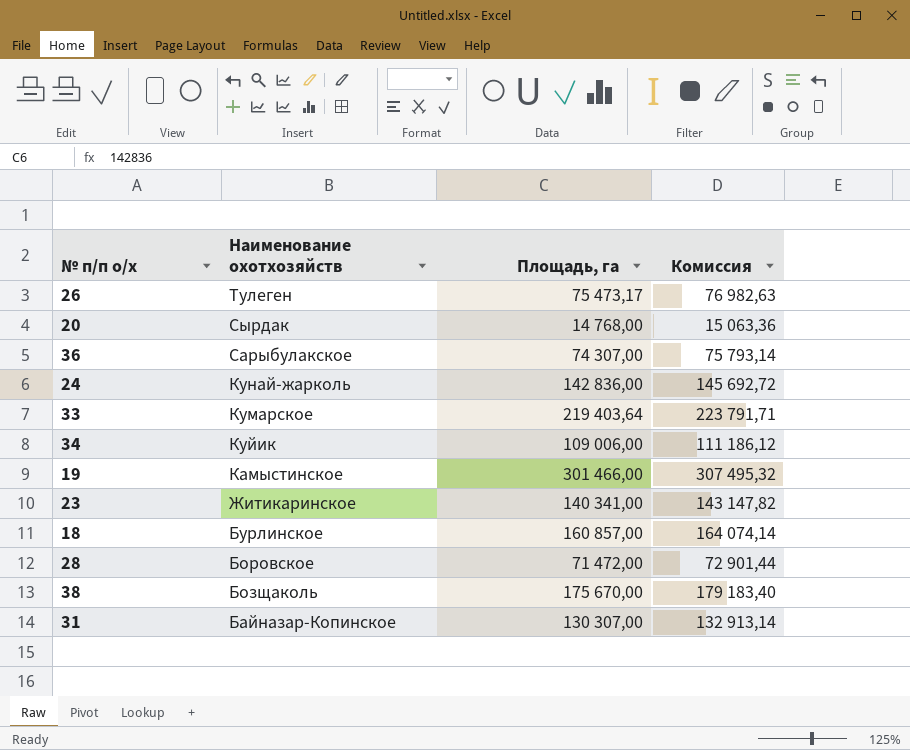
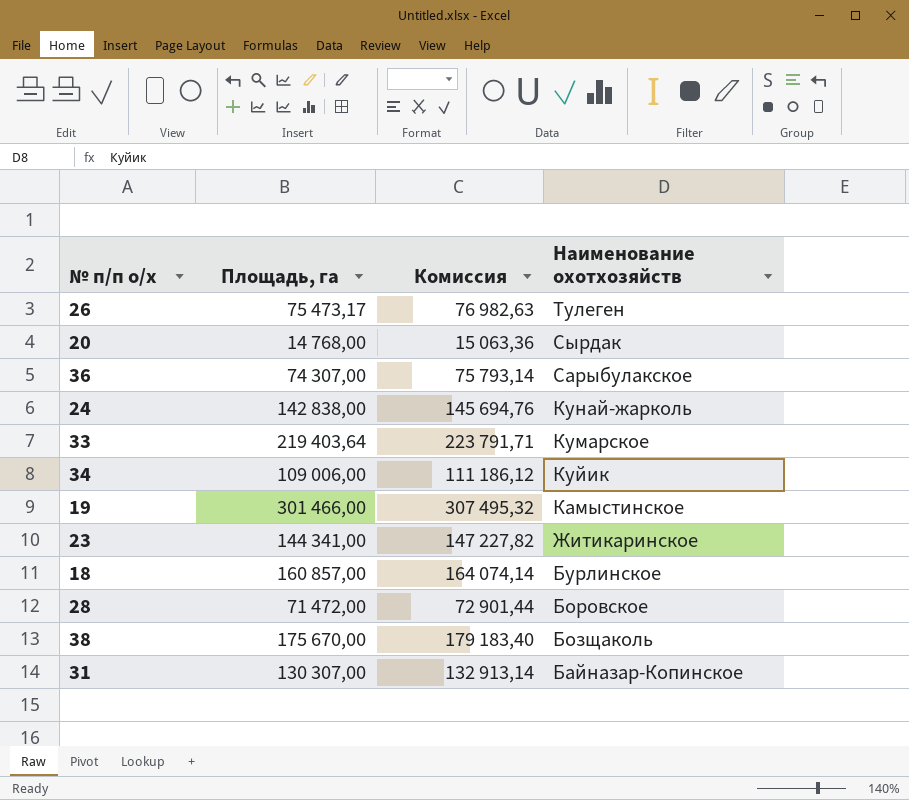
column Наименование охотхозяйств | position: 2 -> 4
24 | Площадь, га: 142 836,00 -> 142 838,00
24 | Комиссия: 145 692,72 -> 145 694,76
23 | Площадь, га: 140 341,00 -> 144 341,00
23 | Комиссия: 143 147,82 -> 147 227,82

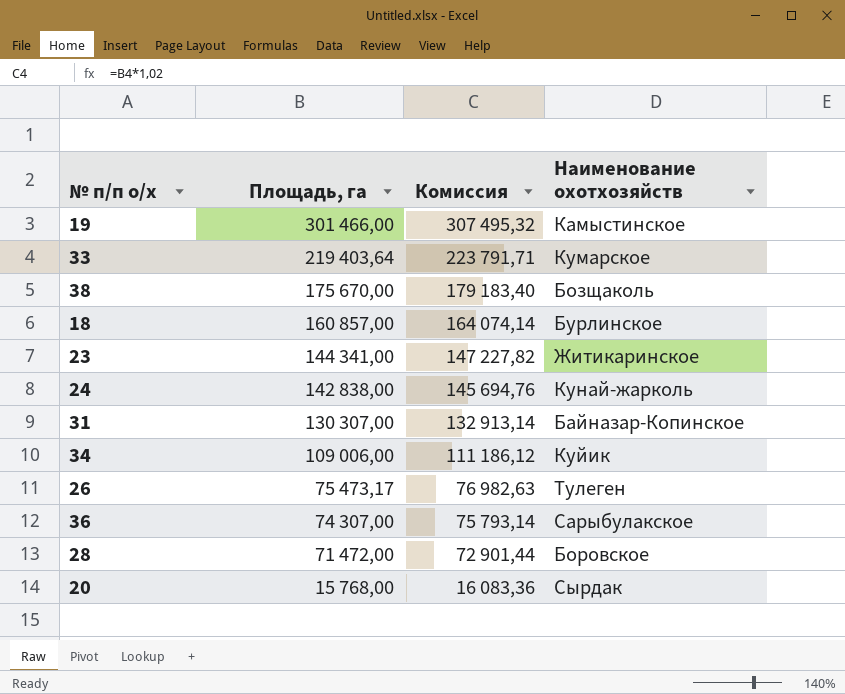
row order: Наименование охотхозяйств descending -> Площадь, га descending
20 | Площадь, га: 14 768,00 -> 15 768,00
20 | Комиссия: 15 063,36 -> 16 083,36

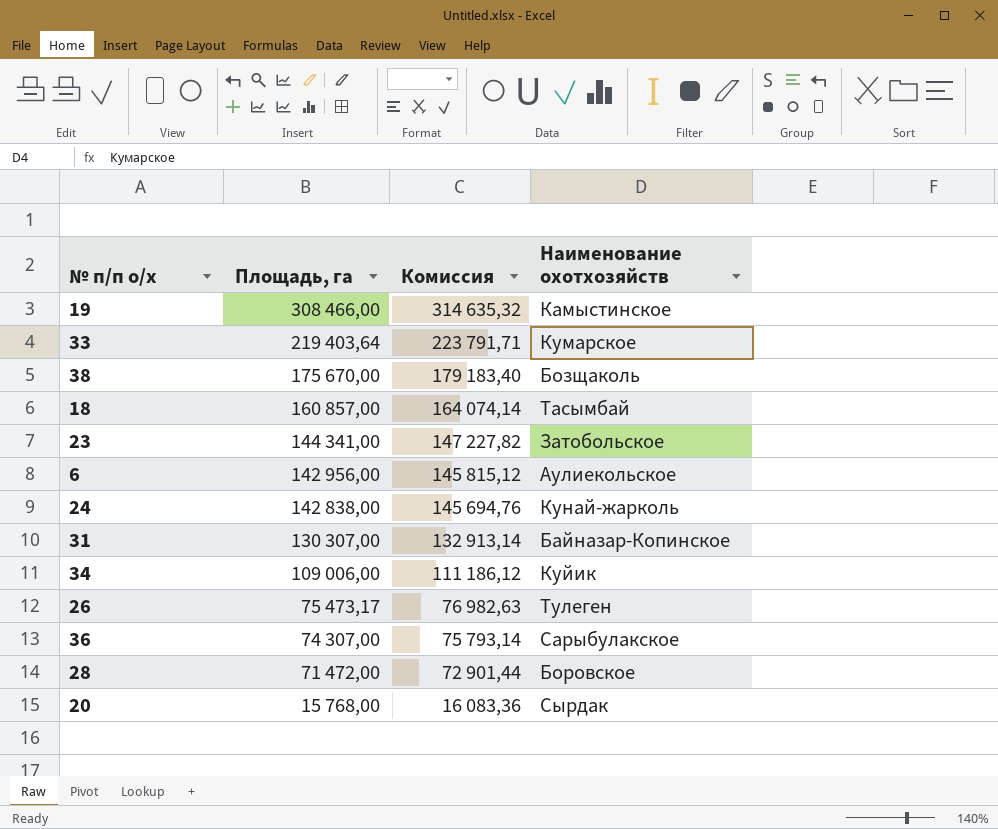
19 | Площадь, га: 301 466,00 -> 308 466,00
19 | Комиссия: 307 495,32 -> 314 635,32
18 | Наименование охотхозяйств: Бурлинское -> Тасымбай
23 | Наименование охотхозяйств: Житикаринское -> Затобольское
row 6: none -> 142 956,00 | 145 815,12 | Аулиекольское

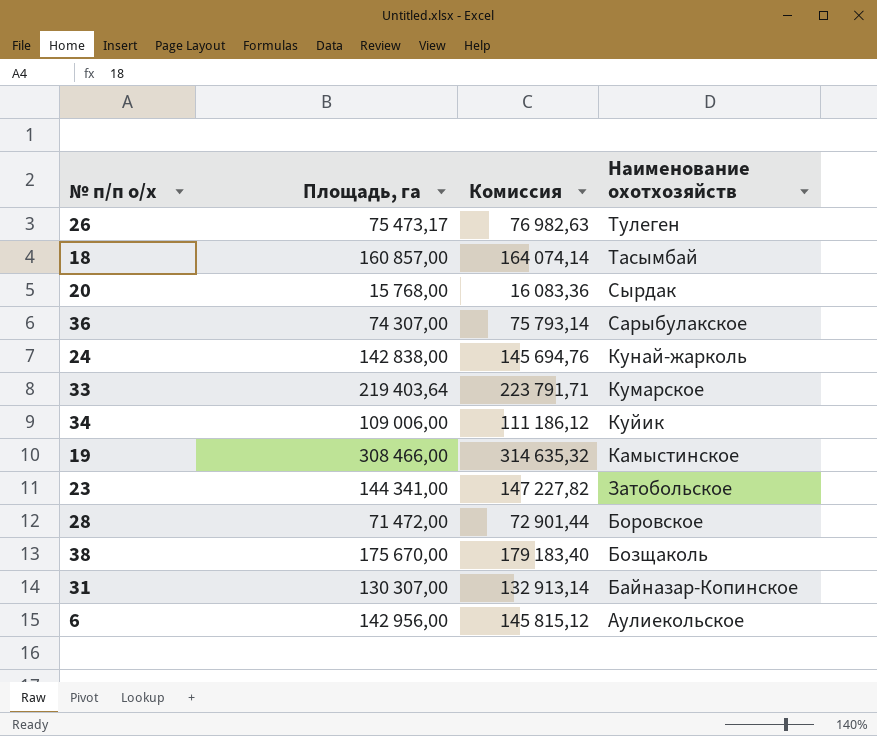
row order: Площадь, га descending -> Наименование охотхозяйств descending

